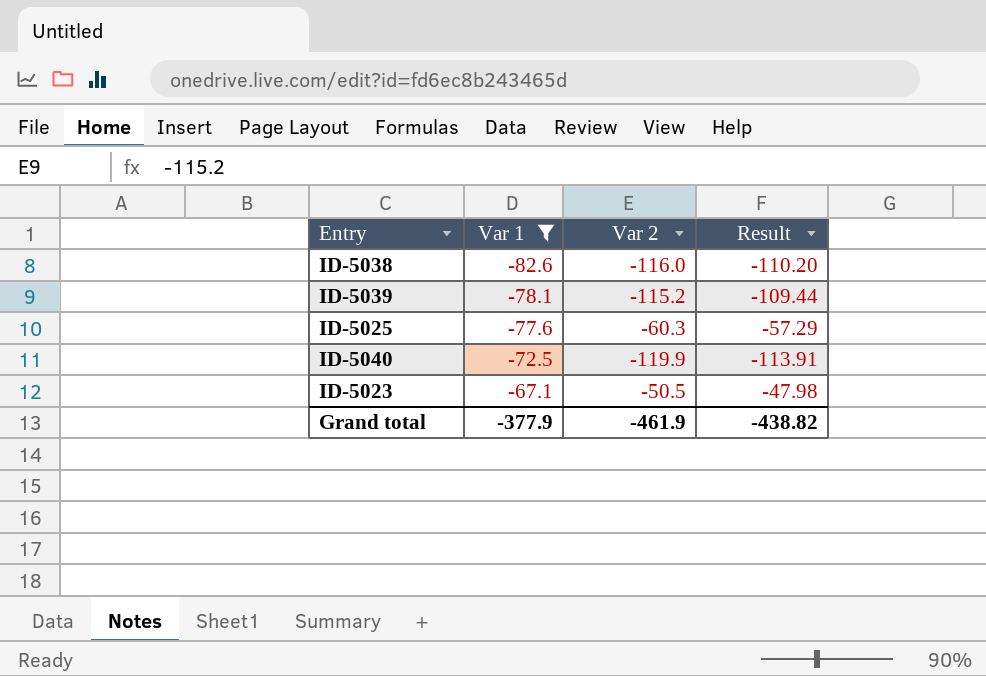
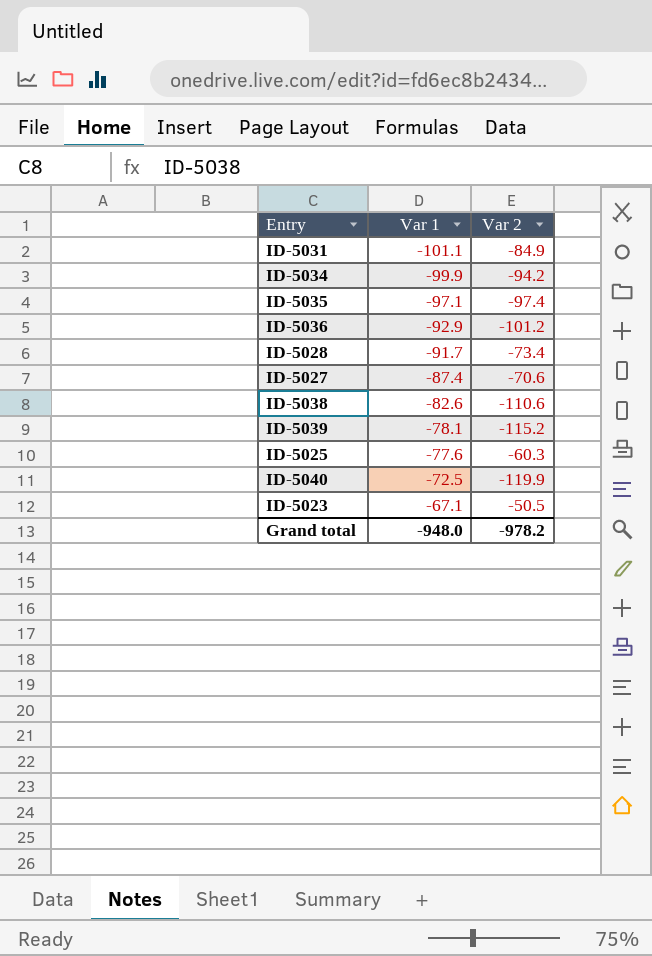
filter: Var 1 >= -82.6 -> none
column Result | formula: [Var 2] * 0.95 -> none
ID-5038 | Var 2: -116.0 -> -110.6
Grand total | Var 1: -377.9 -> -948.0
Grand total | Var 2: -461.9 -> -978.2

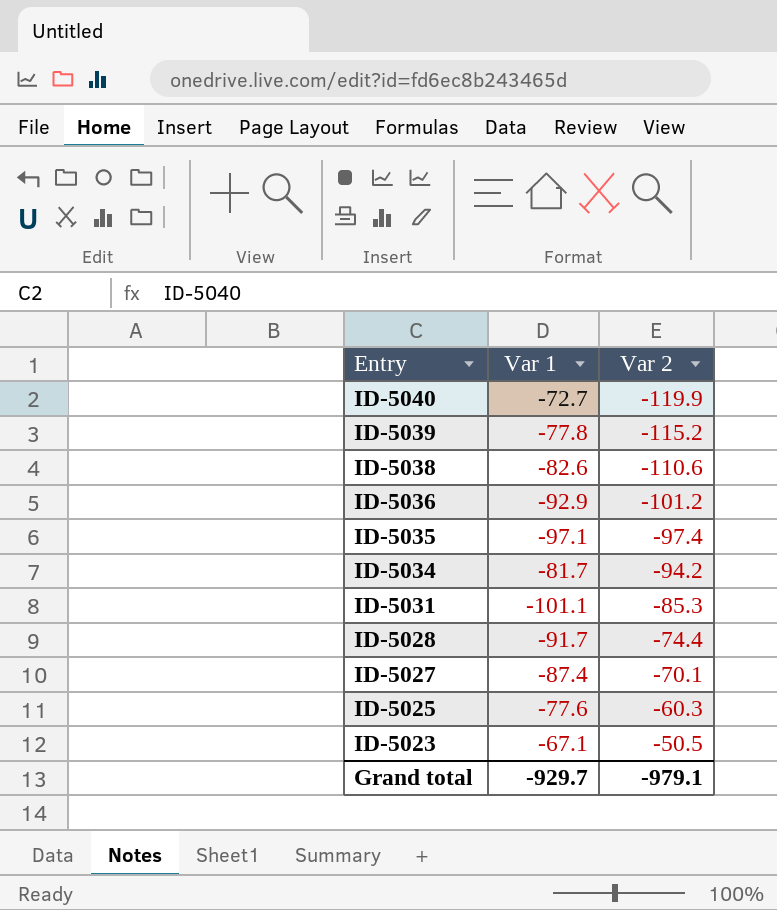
row order: Var 1 ascending -> Entry descending
ID-5040 | Var 1: -72.5 -> -72.7
ID-5039 | Var 1: -78.1 -> -77.8
ID-5034 | Var 1: -99.9 -> -81.7
ID-5031 | Var 2: -84.9 -> -85.3
ID-5028 | Var 2: -73.4 -> -74.4
ID-5027 | Var 2: -70.6 -> -70.1
Grand total | Var 1: -948.0 -> -929.7
Grand total | Var 2: -978.2 -> -979.1

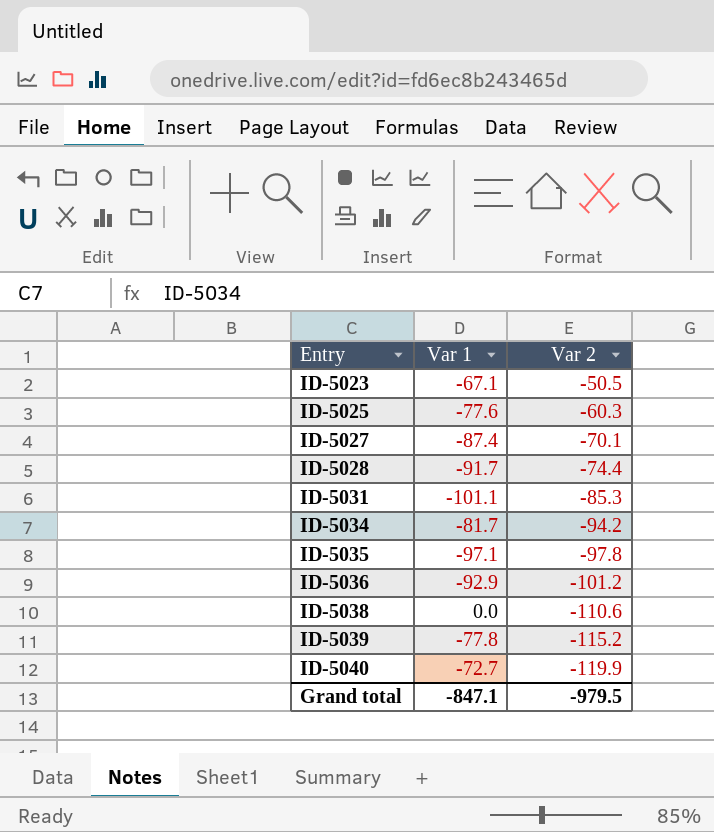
row order: Entry descending -> Entry ascending
ID-5035 | Var 2: -97.4 -> -97.8
ID-5038 | Var 1: -82.6 -> 0.0
Grand total | Var 1: -929.7 -> -847.1
Grand total | Var 2: -979.1 -> -979.5

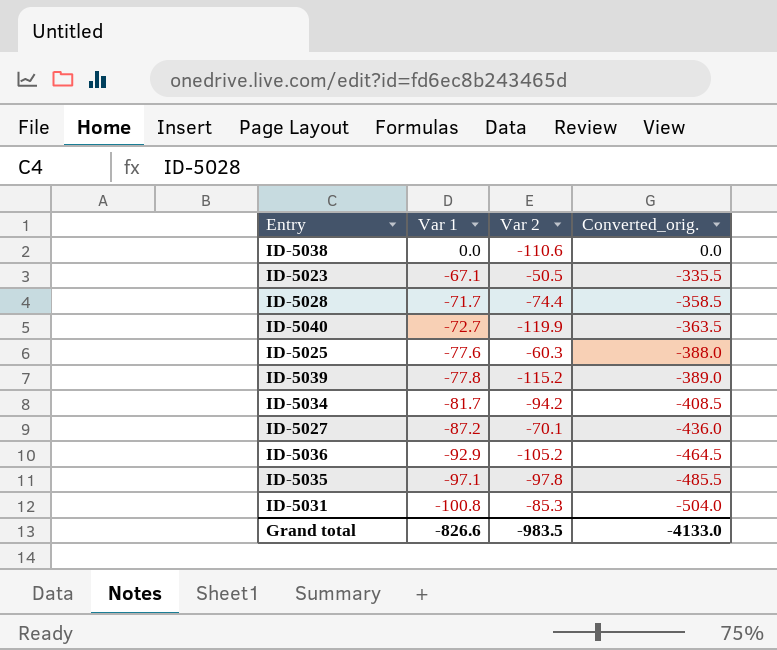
row order: Entry ascending -> Var 1 descending
column Converted_orig. | formula: none -> [Var 1] * 5
ID-5028 | Var 1: -91.7 -> -71.7
ID-5027 | Var 1: -87.4 -> -87.2
ID-5036 | Var 2: -101.2 -> -105.2
ID-5031 | Var 1: -101.1 -> -100.8
Grand total | Var 1: -847.1 -> -826.6
Grand total | Var 2: -979.5 -> -983.5

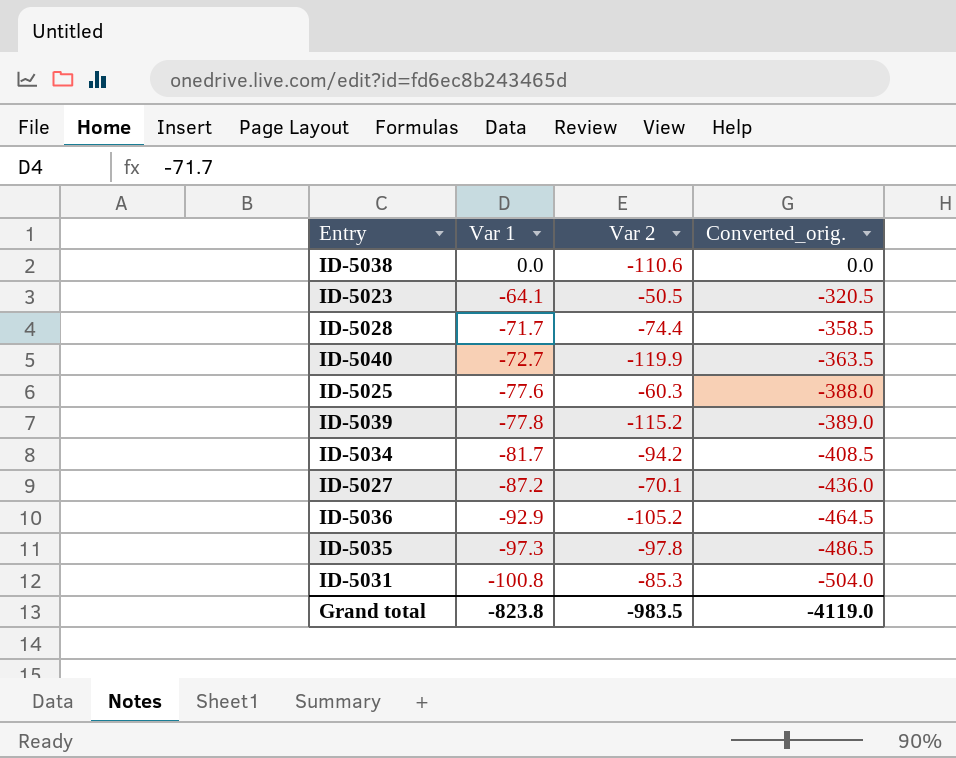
ID-5023 | Var 1: -67.1 -> -64.1
ID-5023 | Converted_orig.: -335.5 -> -320.5
ID-5035 | Var 1: -97.1 -> -97.3
ID-5035 | Converted_orig.: -485.5 -> -486.5
Grand total | Var 1: -826.6 -> -823.8
Grand total | Converted_orig.: -4133.0 -> -4119.0

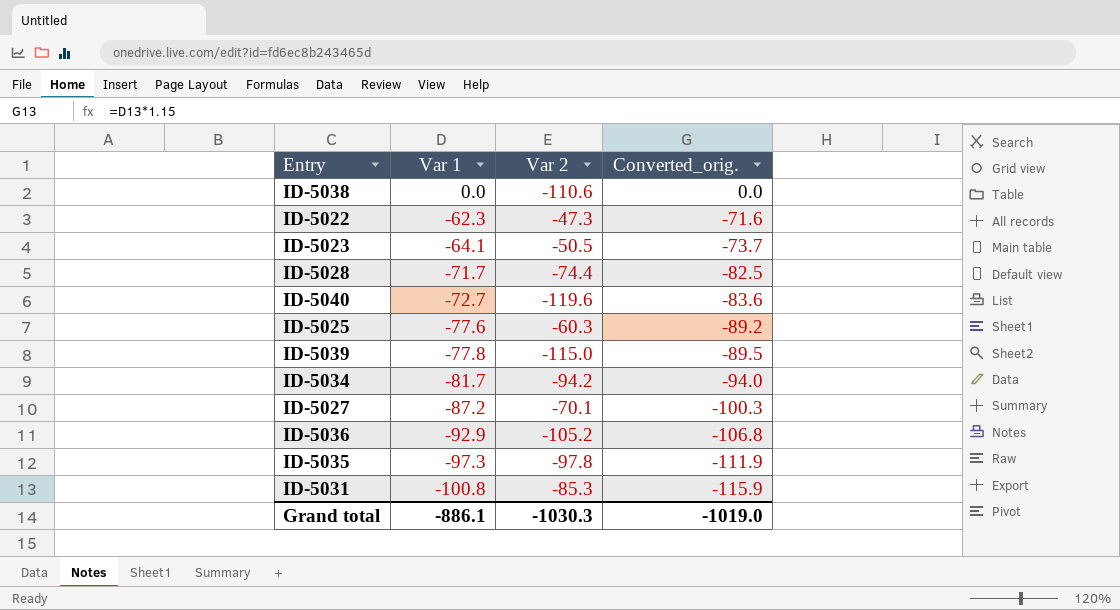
column Converted_orig. | formula: [Var 1] * 5 -> [Var 1] * 1.15
row ID-5022: none -> -62.3 | -47.3 | -71.6
ID-5040 | Var 2: -119.9 -> -119.6
ID-5039 | Var 2: -115.2 -> -115.0
Grand total | Var 1: -823.8 -> -886.1
Grand total | Var 2: -983.5 -> -1030.3
Grand total | Converted_orig.: -4119.0 -> -1019.0

